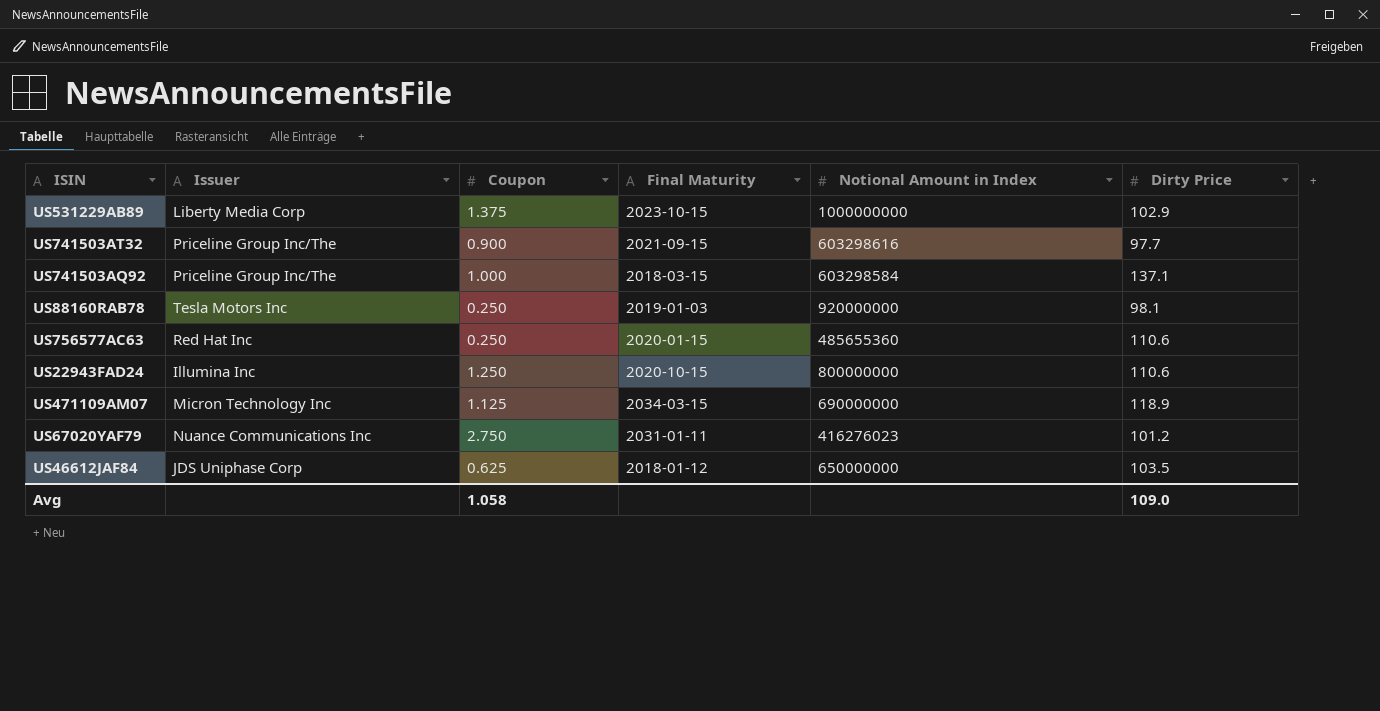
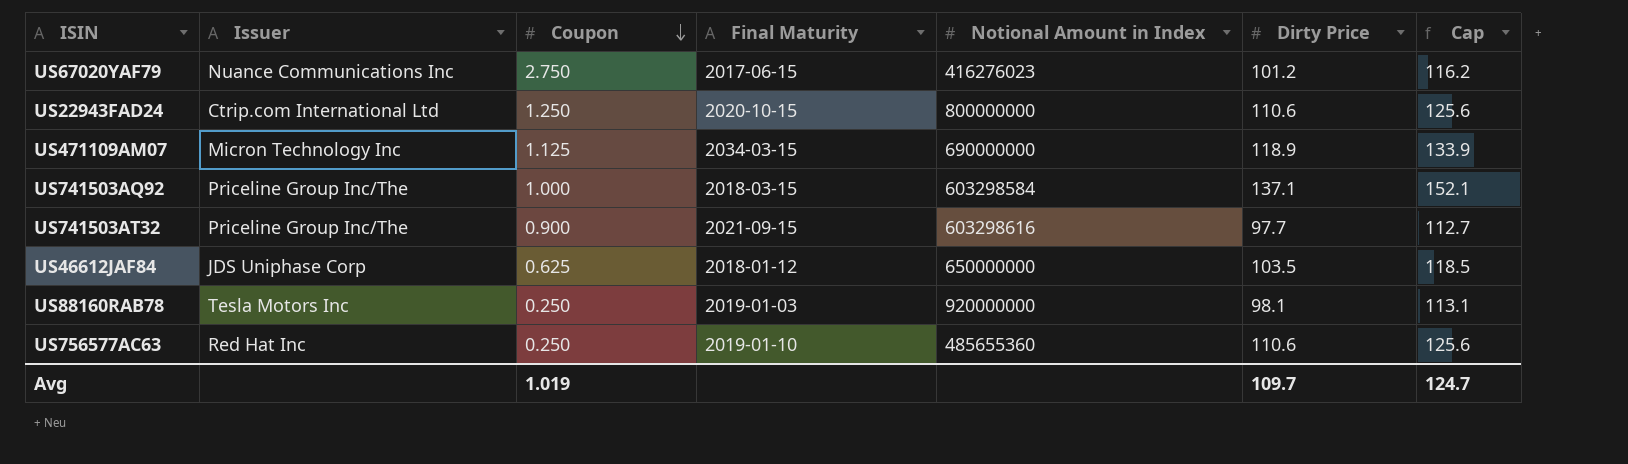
row order: none -> Coupon descending
column Cap | formula: none -> [Dirty Price] + 15
row US531229AB89: Liberty Media Corp | 1.375 | 2023-10-15 | 1000000000 | 102.9 -> none
US67020YAF79 | Final Maturity: 2031-01-11 -> 2017-06-15
US22943FAD24 | Issuer: Illumina Inc -> Ctrip.com International Ltd
US756577AC63 | Final Maturity: 2020-01-15 -> 2019-01-10
Avg | Coupon: 1.058 -> 1.019
Avg | Dirty Price: 109.0 -> 109.7

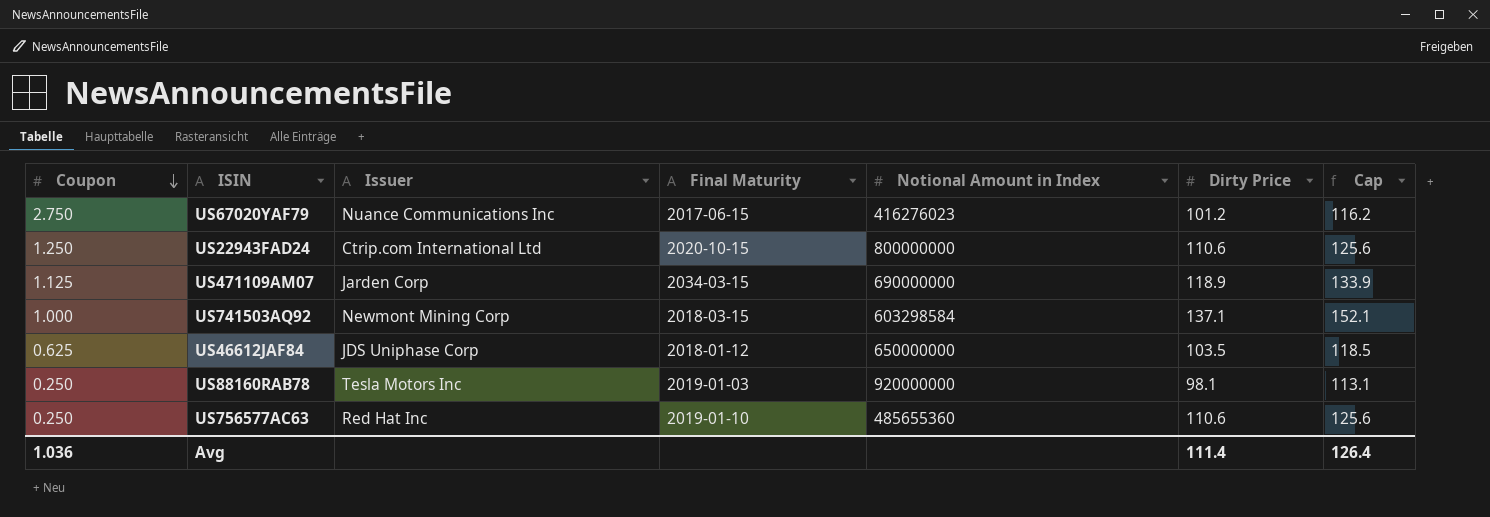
column Coupon | position: 3 -> 1
row US741503AT32: Priceline Group Inc/The | 0.900 | 2021-09-15 | 603298616 | 97.7 | 112.7 -> none
US471109AM07 | Issuer: Micron Technology Inc -> Jarden Corp
US741503AQ92 | Issuer: Priceline Group Inc/The -> Newmont Mining Corp
Avg | Coupon: 1.019 -> 1.036
Avg | Dirty Price: 109.7 -> 111.4
Avg | Cap: 124.7 -> 126.4

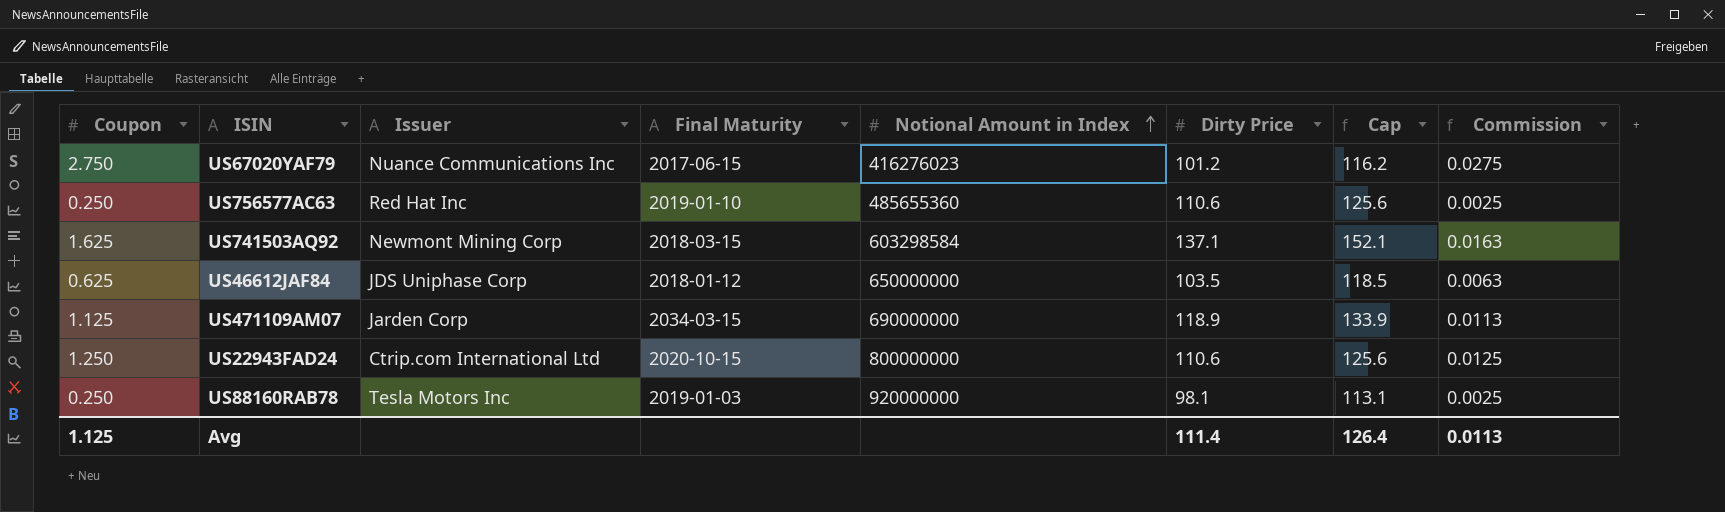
row order: Coupon descending -> Notional Amount in Index ascending
column Commission | formula: none -> [Coupon] * 0.01
US741503AQ92 | Coupon: 1.000 -> 1.625
Avg | Coupon: 1.036 -> 1.125

